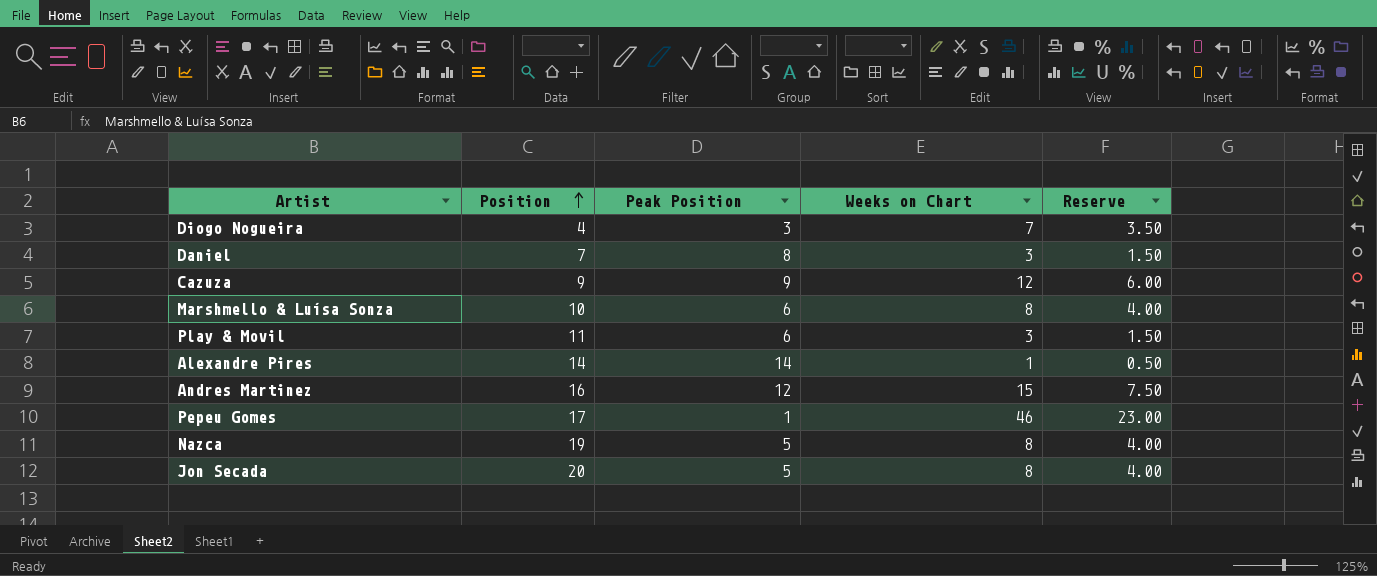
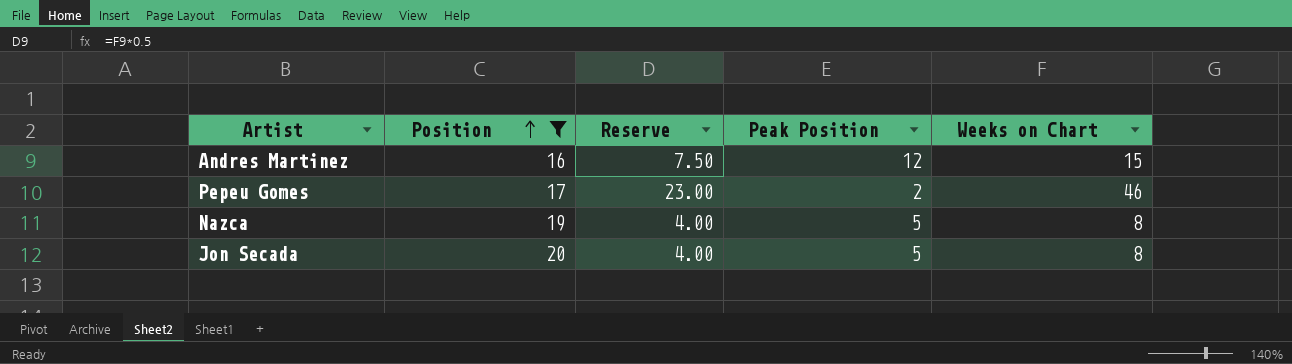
filter: none -> Position >= 16
column Reserve | position: 5 -> 3
Pepeu Gomes | Peak Position: 1 -> 2

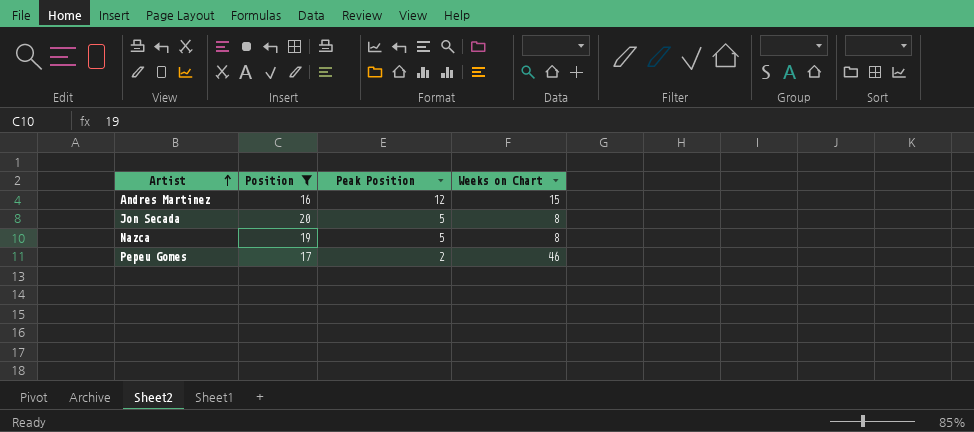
row order: Position ascending -> Artist ascending
column Reserve | formula: [Weeks on Chart] * 0.5 -> none

